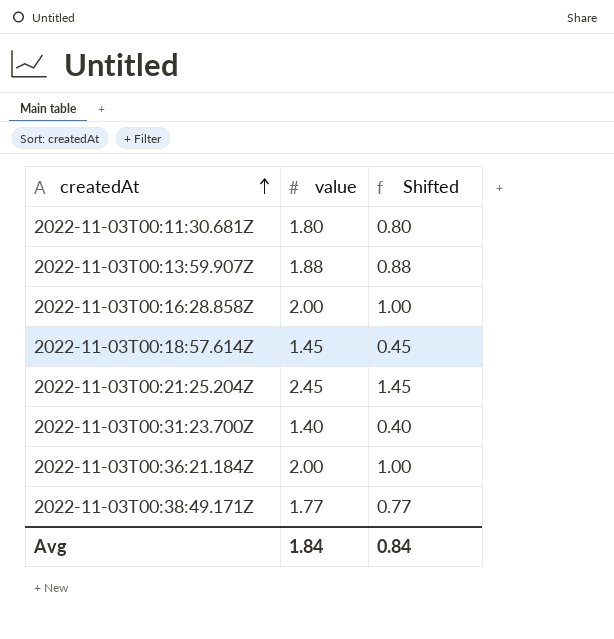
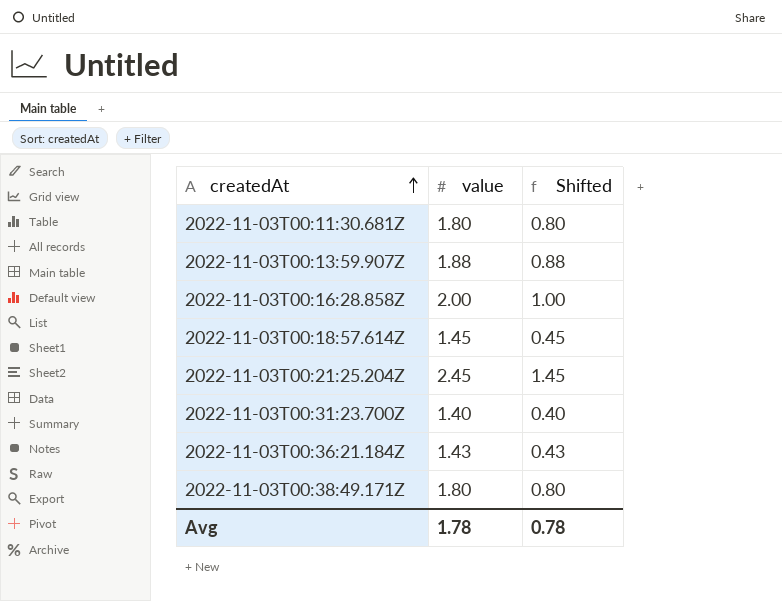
2022-11-03T00:36:21.184Z | value: 2.00 -> 1.43
2022-11-03T00:36:21.184Z | Shifted: 1.00 -> 0.43
2022-11-03T00:38:49.171Z | value: 1.77 -> 1.80
2022-11-03T00:38:49.171Z | Shifted: 0.77 -> 0.80
Avg | value: 1.84 -> 1.78
Avg | Shifted: 0.84 -> 0.78

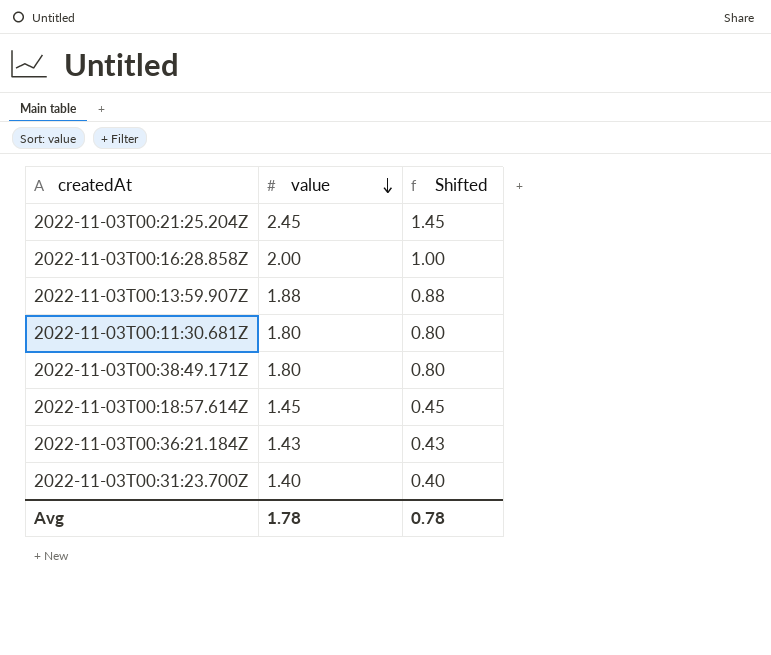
row order: createdAt ascending -> value descending

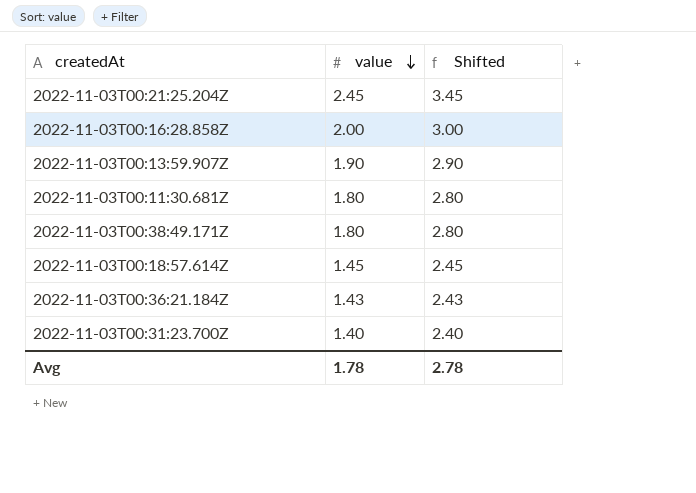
column Shifted | formula: [value] - 1 -> [value] + 1
2022-11-03T00:13:59.907Z | value: 1.88 -> 1.90
Avg | Shifted: 0.78 -> 2.78

